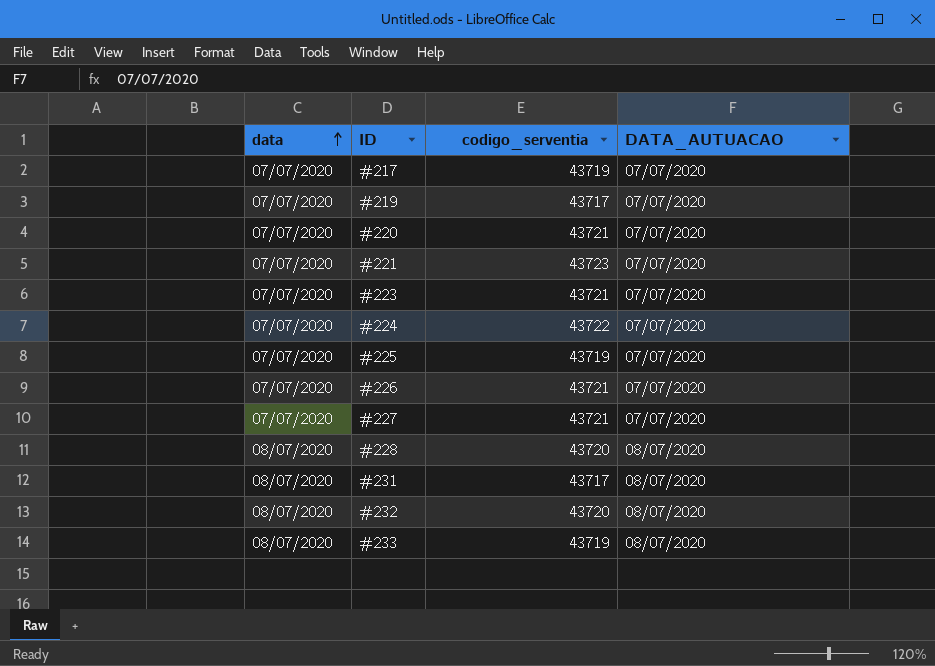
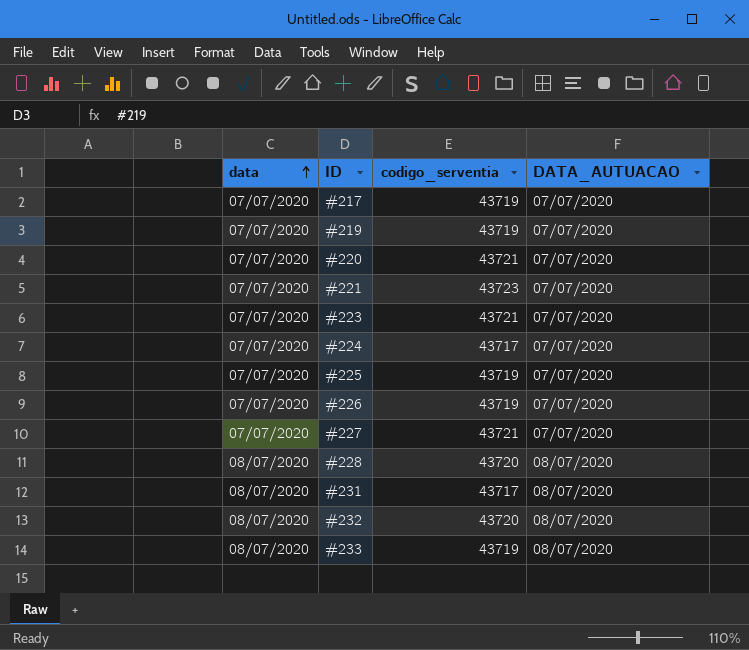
#219 | codigo_serventia: 43717 -> 43719
#224 | codigo_serventia: 43722 -> 43717
#226 | codigo_serventia: 43721 -> 43719

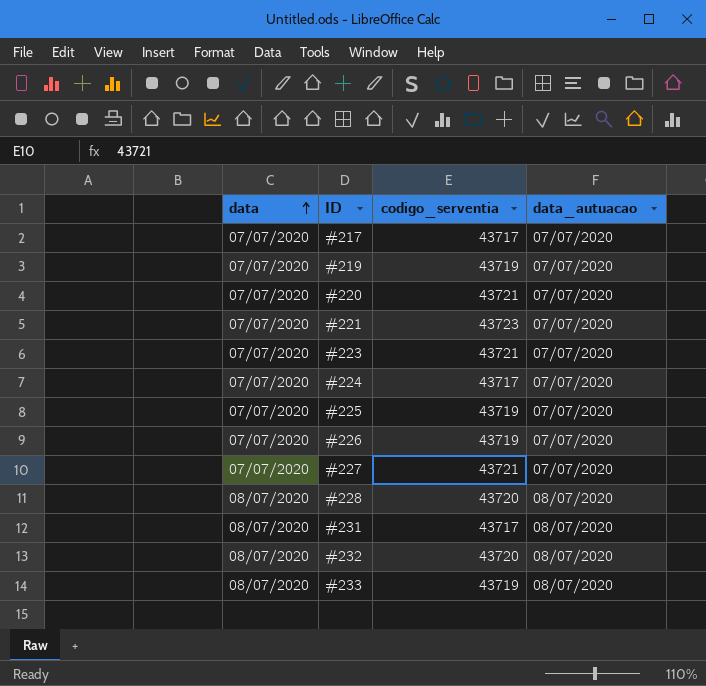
column name: DATA_AUTUACAO -> data_autuacao
#217 | codigo_serventia: 43719 -> 43717

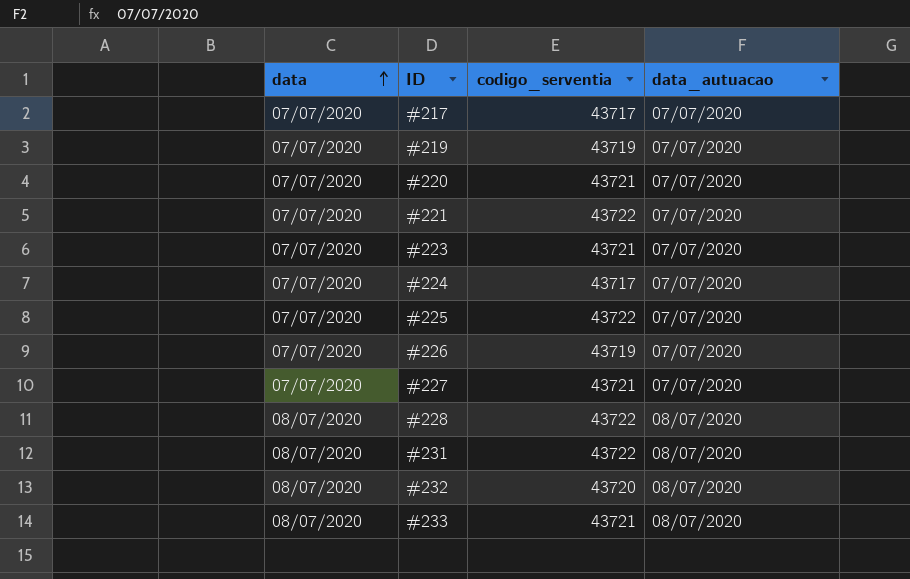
#221 | codigo_serventia: 43723 -> 43722
#225 | codigo_serventia: 43719 -> 43722
#228 | codigo_serventia: 43720 -> 43722
#231 | codigo_serventia: 43717 -> 43722
#233 | codigo_serventia: 43719 -> 43721

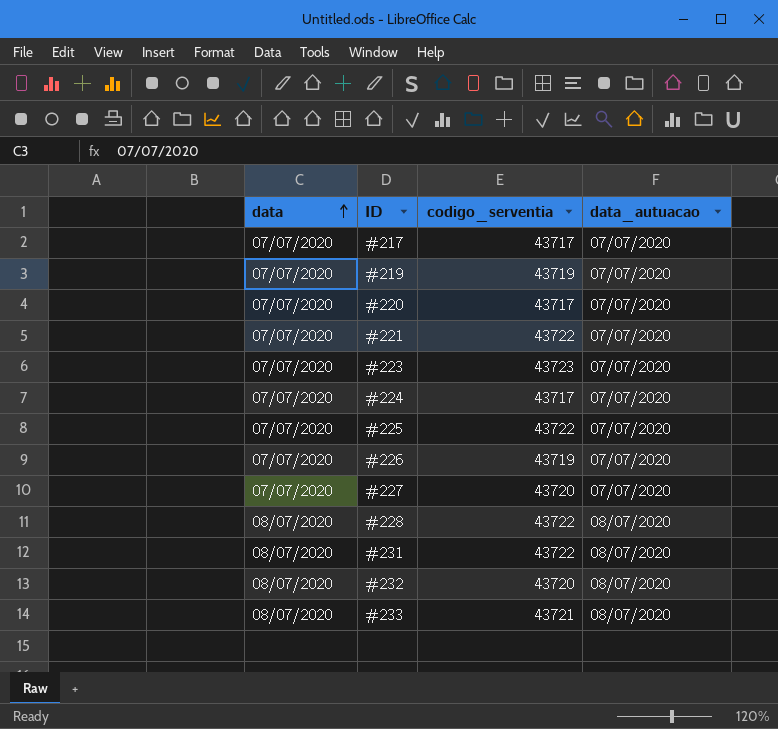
#220 | codigo_serventia: 43721 -> 43717
#223 | codigo_serventia: 43721 -> 43723
#227 | codigo_serventia: 43721 -> 43720

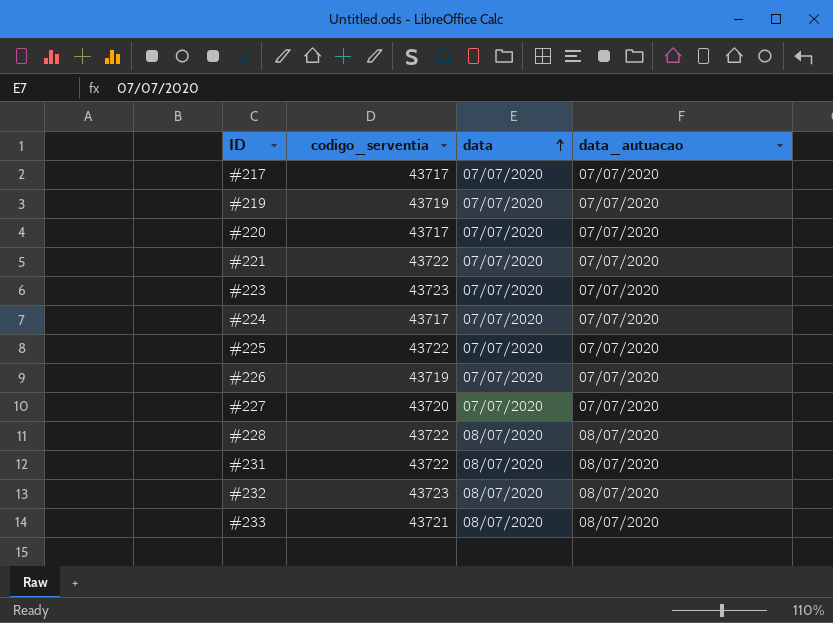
column data | position: 1 -> 3
#232 | codigo_serventia: 43720 -> 43723

